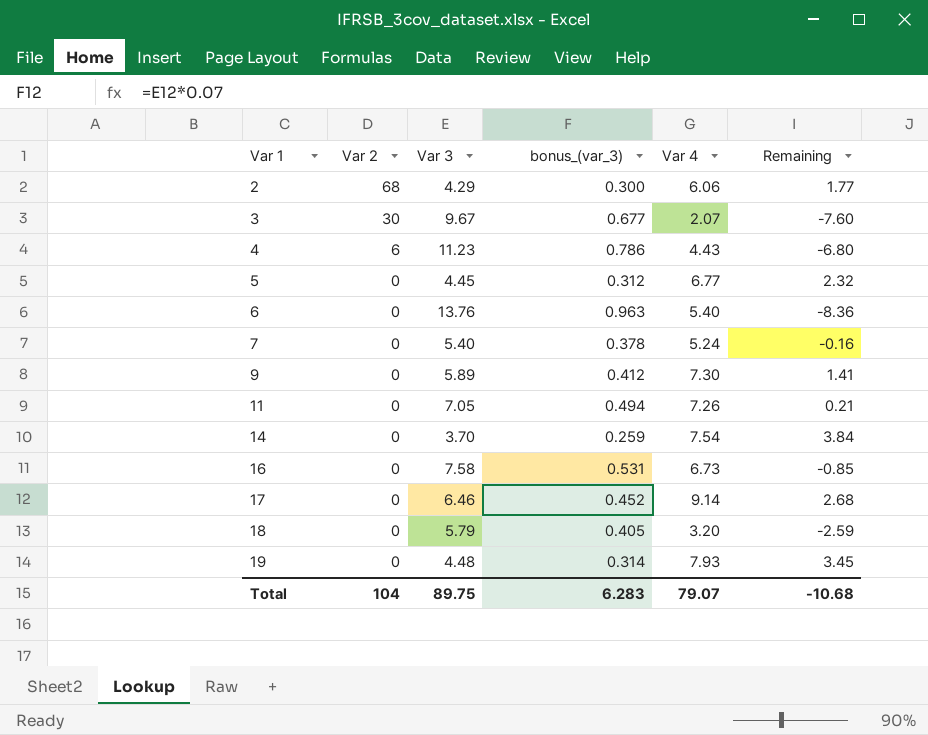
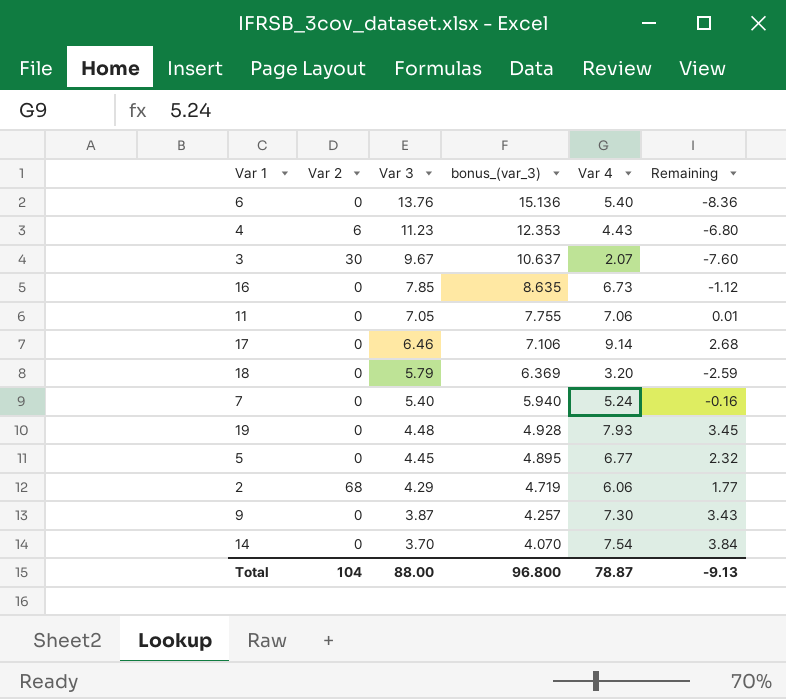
row order: Var 1 ascending -> Var 3 descending
column bonus_(var_3) | formula: [Var 3] * 0.07 -> [Var 3] * 1.1
16 | Var 3: 7.58 -> 7.85
16 | Remaining: -0.85 -> -1.12
11 | Var 4: 7.26 -> 7.06
11 | Remaining: 0.21 -> 0.01
9 | Var 3: 5.89 -> 3.87
9 | Remaining: 1.41 -> 3.43
Total | Var 3: 89.75 -> 88.00
Total | bonus_(var_3): 6.283 -> 96.800
Total | Var 4: 79.07 -> 78.87
Total | Remaining: -10.68 -> -9.13

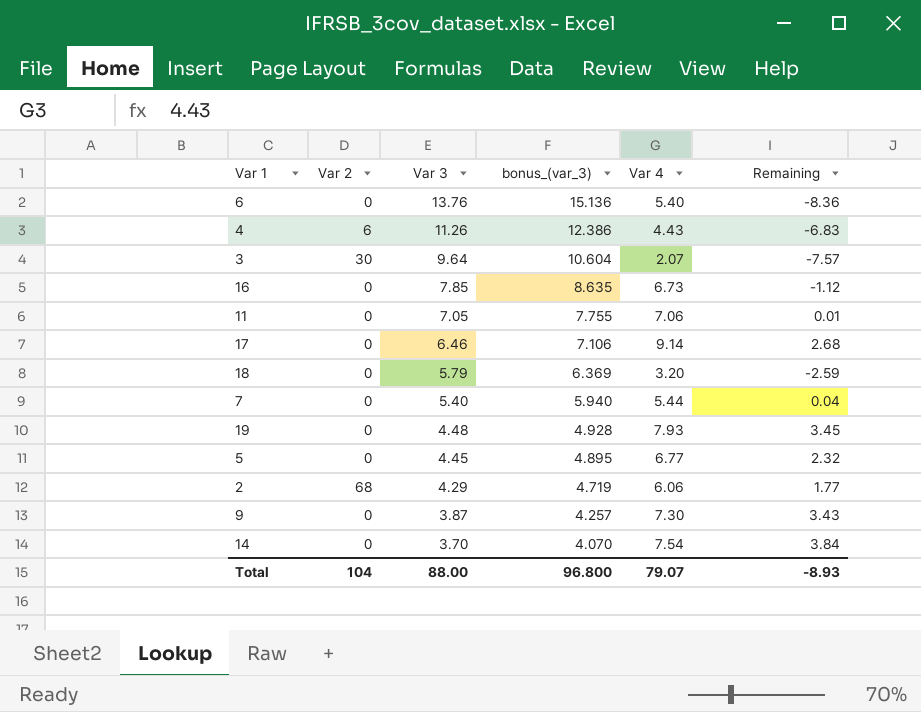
4 | Var 3: 11.23 -> 11.26
4 | bonus_(var_3): 12.353 -> 12.386
4 | Remaining: -6.80 -> -6.83
3 | Var 3: 9.67 -> 9.64
3 | bonus_(var_3): 10.637 -> 10.604
3 | Remaining: -7.60 -> -7.57
7 | Var 4: 5.24 -> 5.44
7 | Remaining: -0.16 -> 0.04
Total | Var 4: 78.87 -> 79.07
Total | Remaining: -9.13 -> -8.93

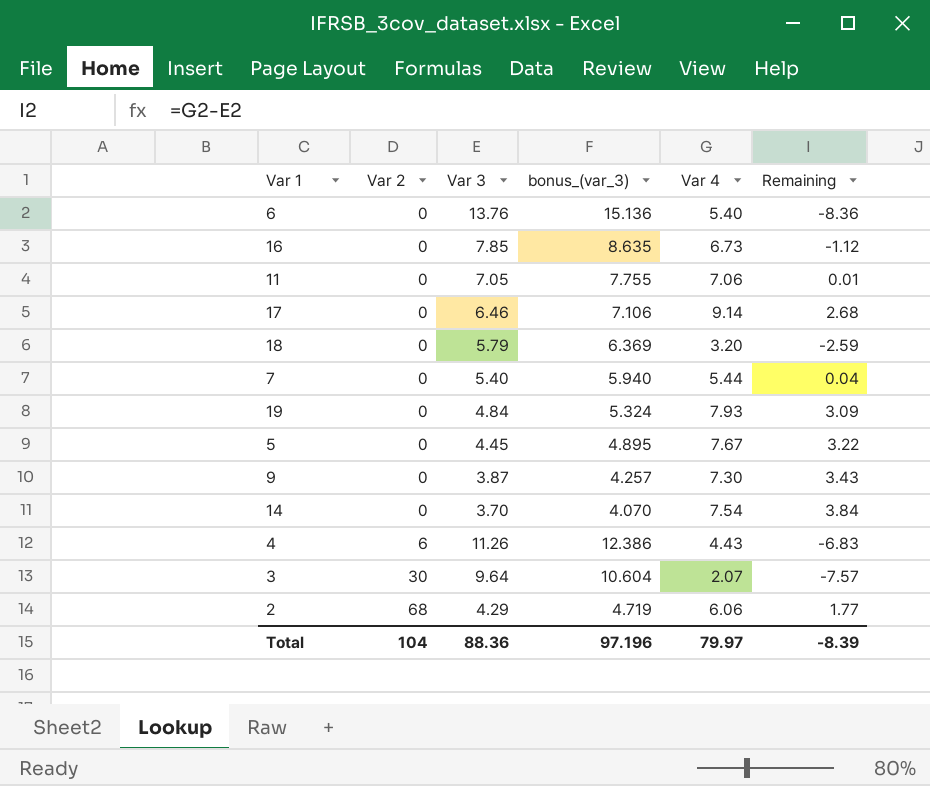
row order: Var 3 descending -> Var 2 ascending
19 | Var 3: 4.48 -> 4.84
19 | bonus_(var_3): 4.928 -> 5.324
19 | Remaining: 3.45 -> 3.09
5 | Var 4: 6.77 -> 7.67
5 | Remaining: 2.32 -> 3.22
Total | Var 3: 88.00 -> 88.36
Total | bonus_(var_3): 96.800 -> 97.196
Total | Var 4: 79.07 -> 79.97
Total | Remaining: -8.93 -> -8.39

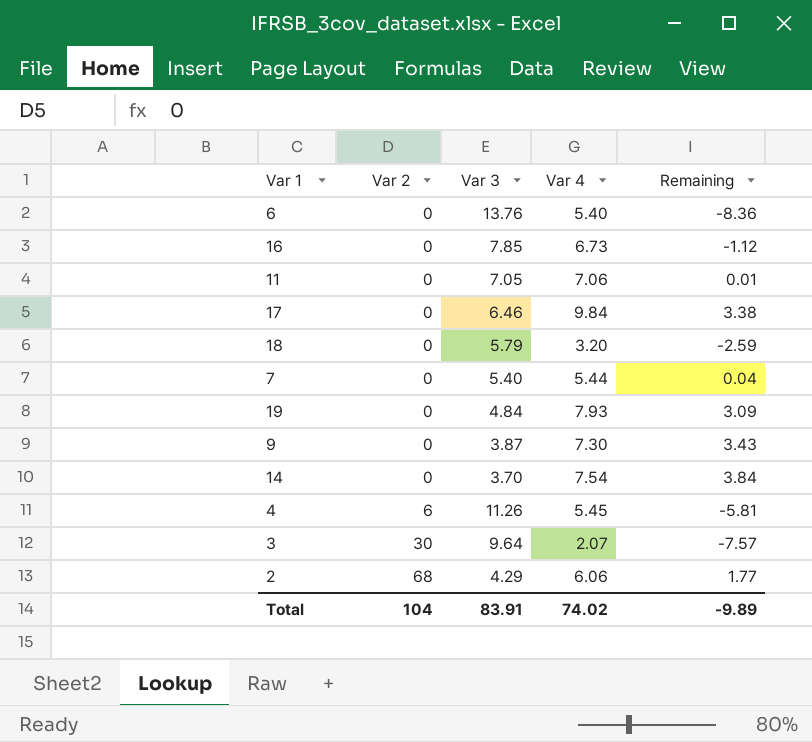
column bonus_(var_3) | formula: [Var 3] * 1.1 -> none
row 5: 0 | 4.45 | 4.895 | 7.67 | 3.22 -> none
17 | Var 4: 9.14 -> 9.84
17 | Remaining: 2.68 -> 3.38
4 | Var 4: 4.43 -> 5.45
4 | Remaining: -6.83 -> -5.81
Total | Var 3: 88.36 -> 83.91
Total | Var 4: 79.97 -> 74.02
Total | Remaining: -8.39 -> -9.89

